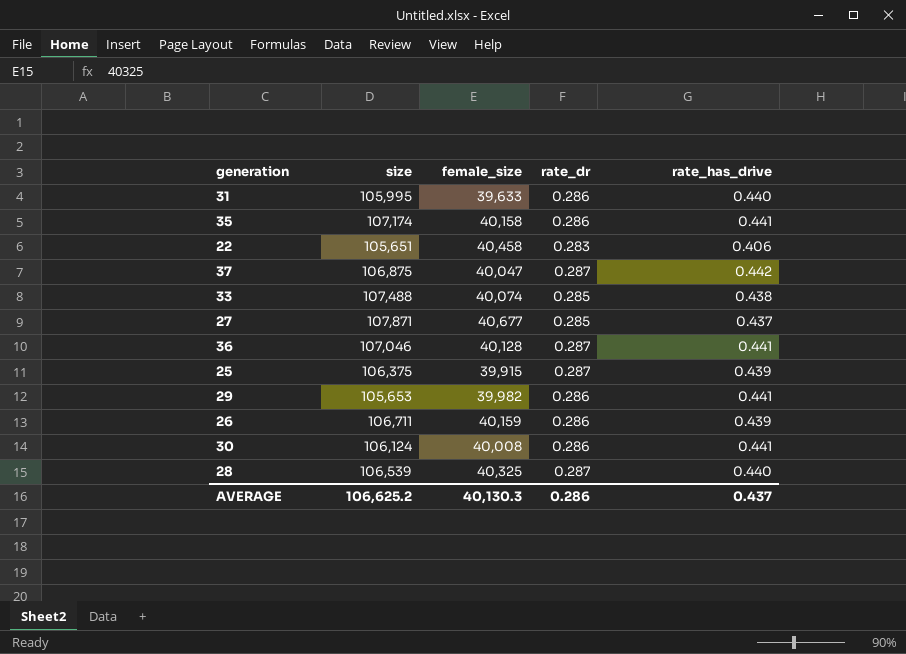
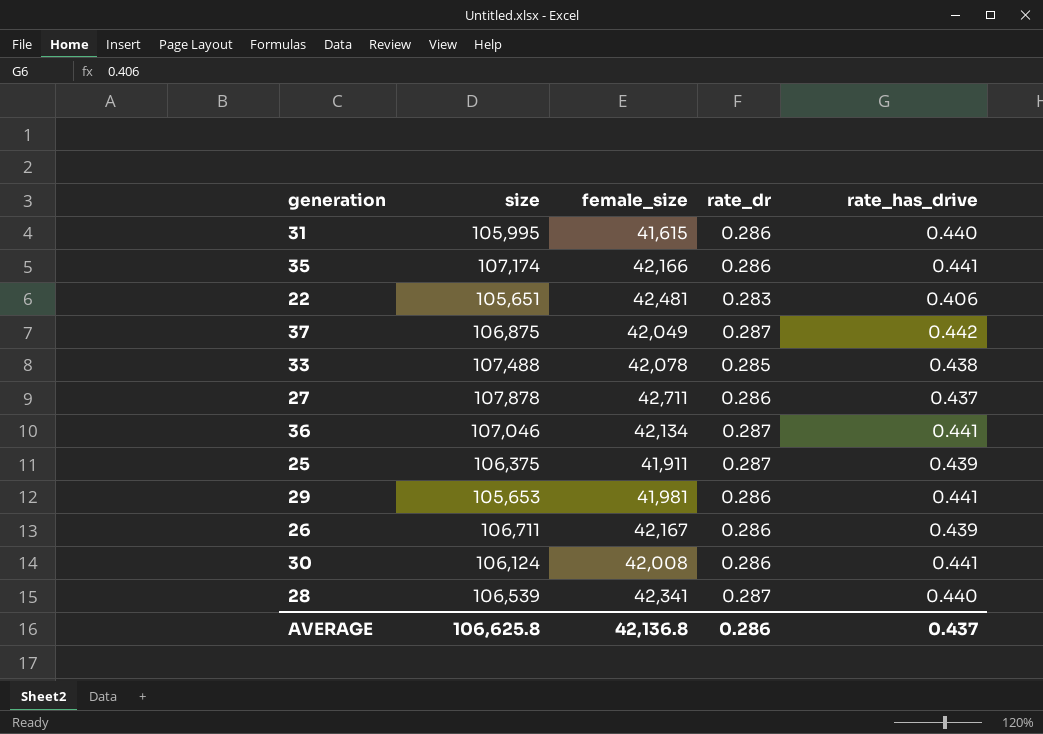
31 | female_size: 39,633 -> 41,615
35 | female_size: 40,158 -> 42,166
22 | female_size: 40,458 -> 42,481
37 | female_size: 40,047 -> 42,049
33 | female_size: 40,074 -> 42,078
27 | size: 107,871 -> 107,878
27 | female_size: 40,677 -> 42,711
27 | rate_dr: 0.285 -> 0.286
36 | female_size: 40,128 -> 42,134
25 | female_size: 39,915 -> 41,911
29 | female_size: 39,982 -> 41,981
26 | female_size: 40,159 -> 42,167
30 | female_size: 40,008 -> 42,008
28 | female_size: 40,325 -> 42,341
AVERAGE | size: 106,625.2 -> 106,625.8
AVERAGE | female_size: 40,130.3 -> 42,136.8

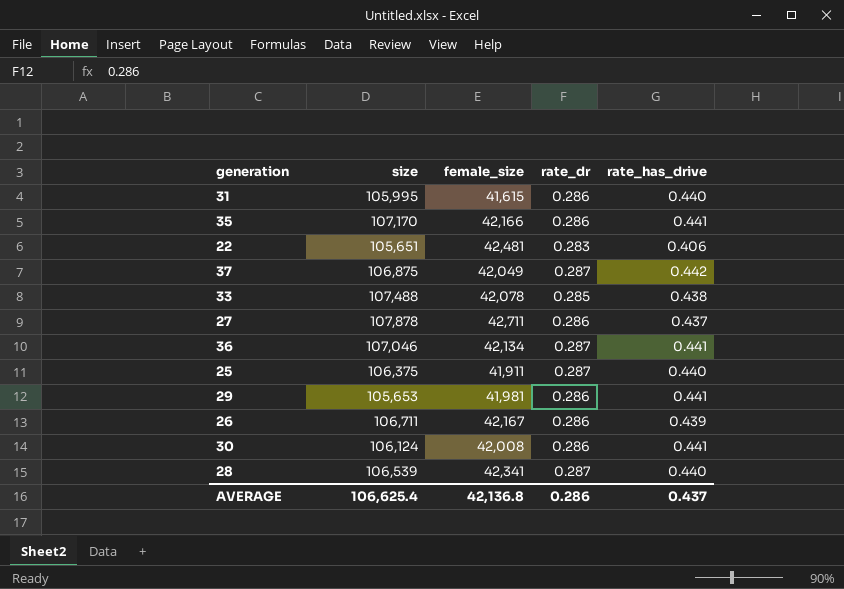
35 | size: 107,174 -> 107,170
25 | rate_has_drive: 0.439 -> 0.440
AVERAGE | size: 106,625.8 -> 106,625.4

